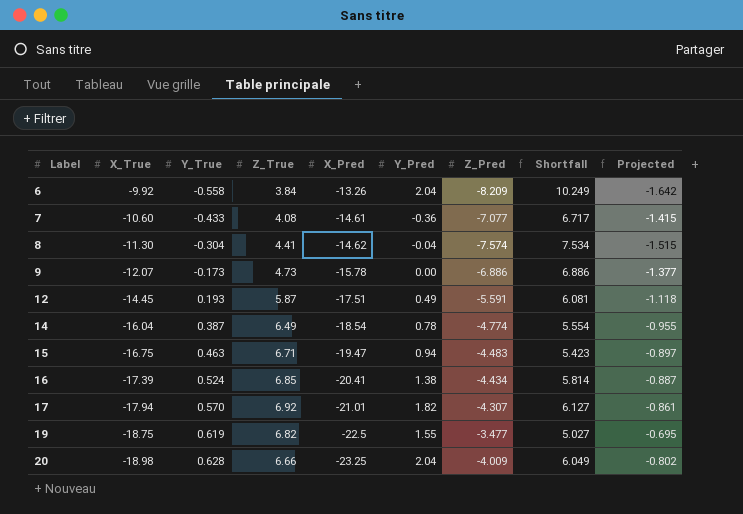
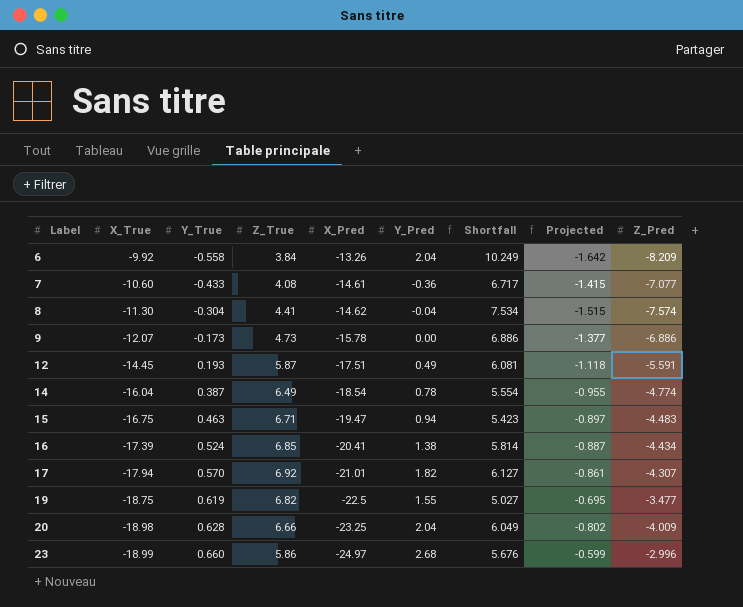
column Z_Pred | position: 7 -> 9
row 23: none -> -18.99 | 0.660 | 5.86 | -24.97 | 2.68 | 5.676 | -0.599 | -2.996

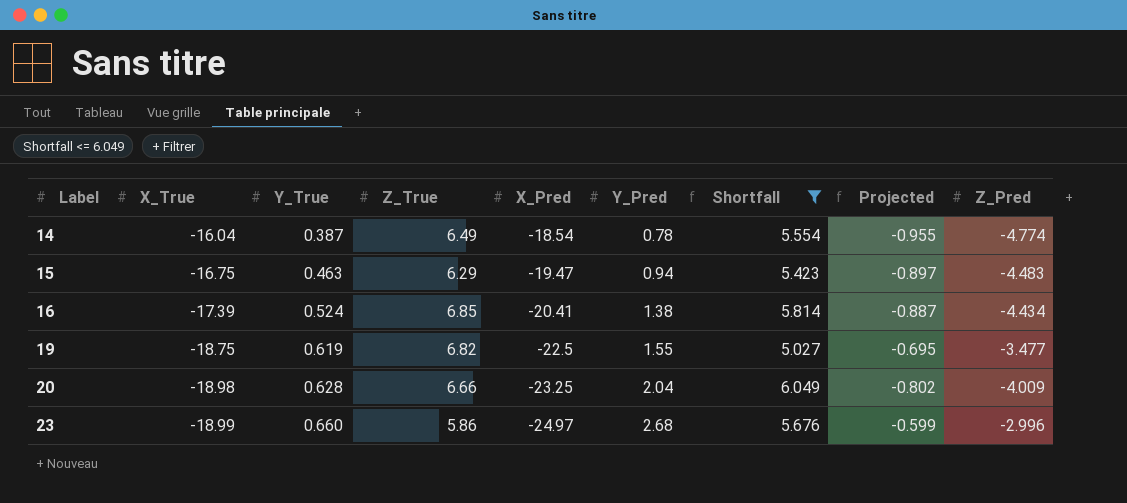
filter: none -> Shortfall <= 6.049
15 | Z_True: 6.71 -> 6.29

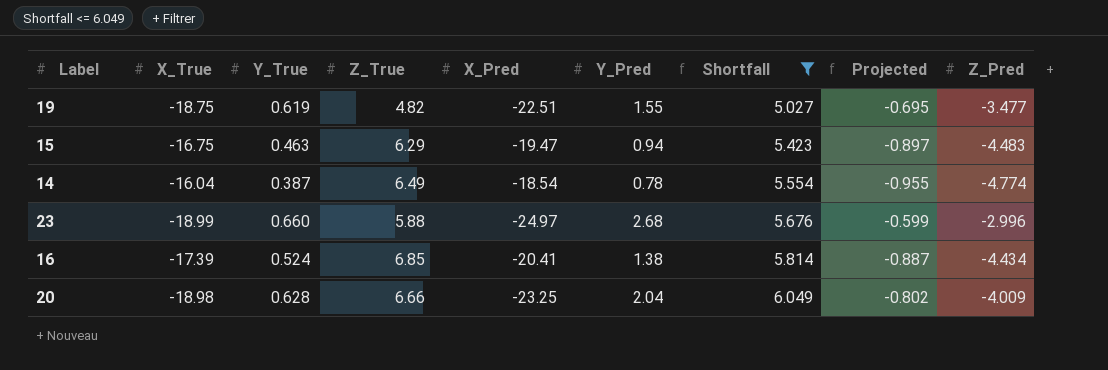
row order: Label ascending -> Shortfall ascending
19 | Z_True: 6.82 -> 4.82
19 | X_Pred: -22.5 -> -22.51
23 | Z_True: 5.86 -> 5.88

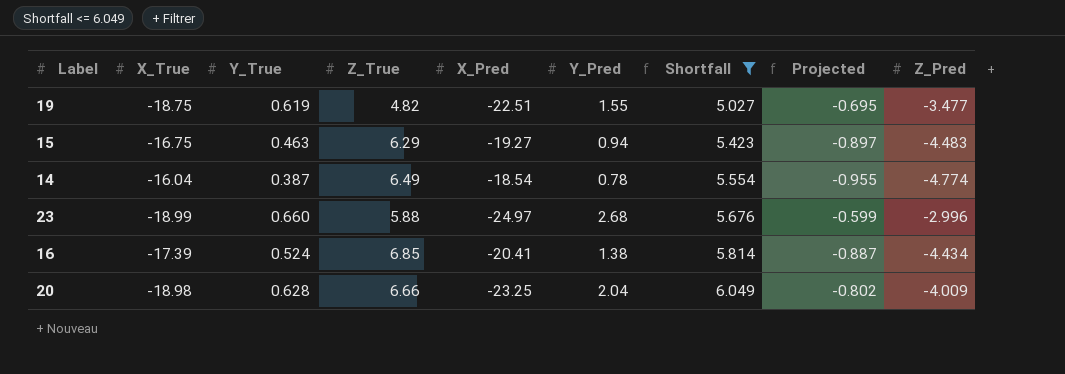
15 | X_Pred: -19.47 -> -19.27

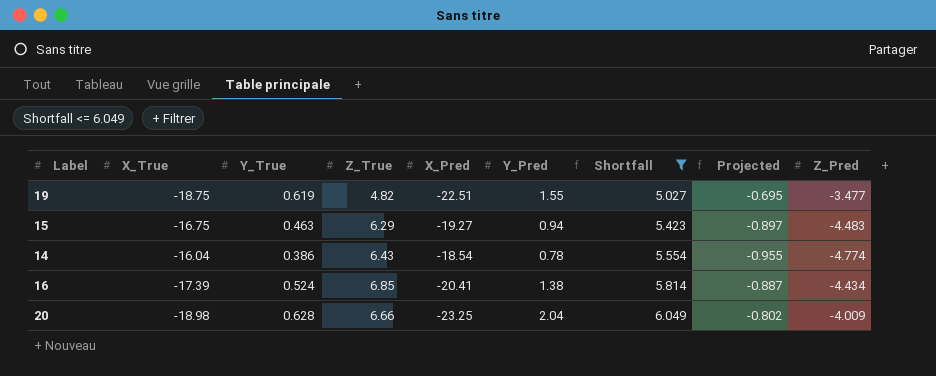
row 23: -18.99 | 0.660 | 5.88 | -24.97 | 2.68 | 5.676 | -0.599 | -2.996 -> none
14 | Y_True: 0.387 -> 0.386
14 | Z_True: 6.49 -> 6.43

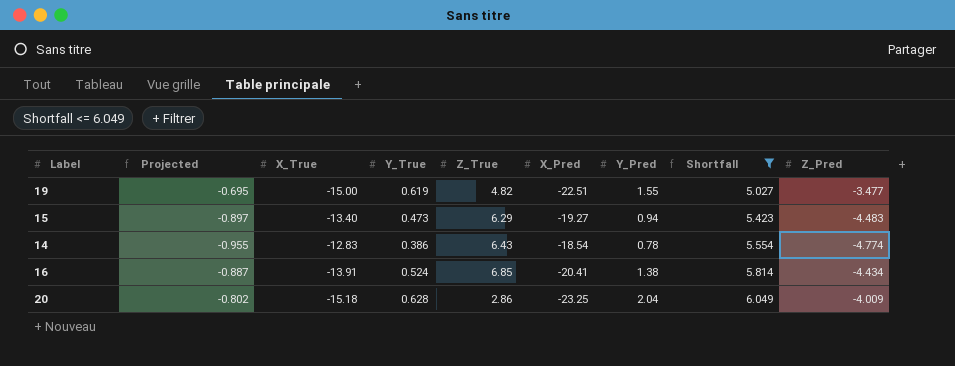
column Projected | position: 8 -> 2
19 | X_True: -18.75 -> -15.00
15 | X_True: -16.75 -> -13.40
15 | Y_True: 0.463 -> 0.473
14 | X_True: -16.04 -> -12.83
16 | X_True: -17.39 -> -13.91
20 | X_True: -18.98 -> -15.18
20 | Z_True: 6.66 -> 2.86

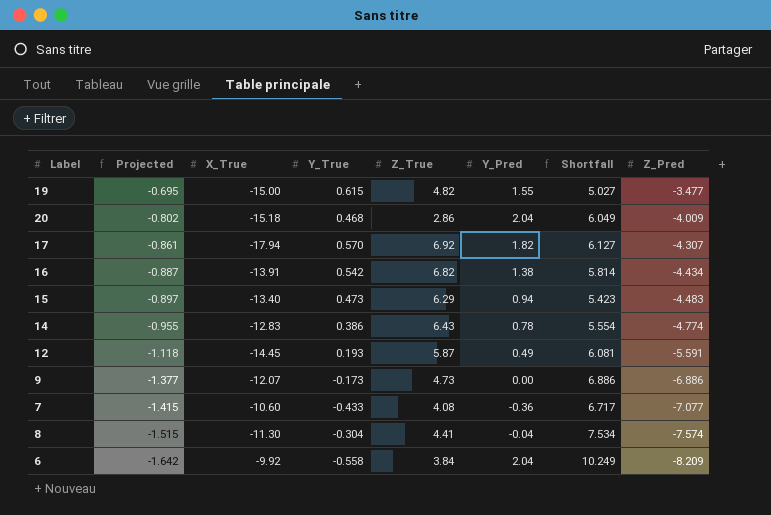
filter: Shortfall <= 6.049 -> none
row order: Shortfall ascending -> Projected descending
column X_Pred | position: 6 -> none
19 | Y_True: 0.619 -> 0.615
20 | Y_True: 0.628 -> 0.468
16 | Y_True: 0.524 -> 0.542
16 | Z_True: 6.85 -> 6.82

